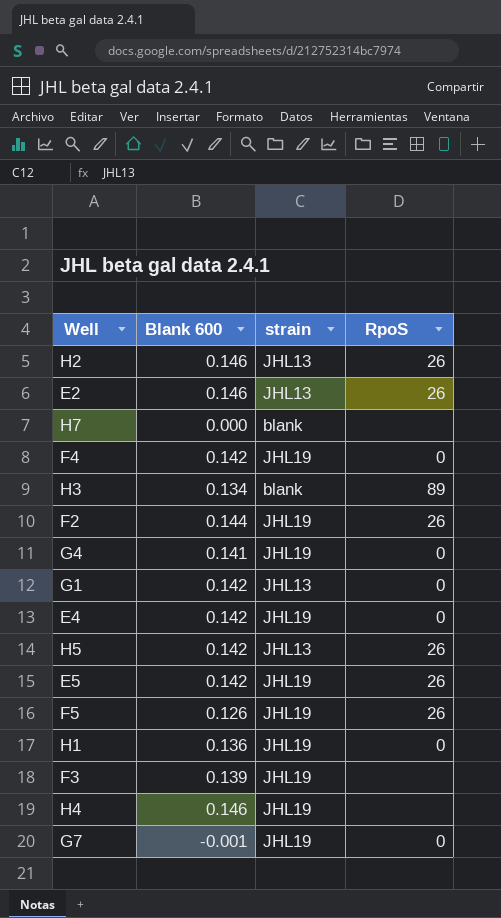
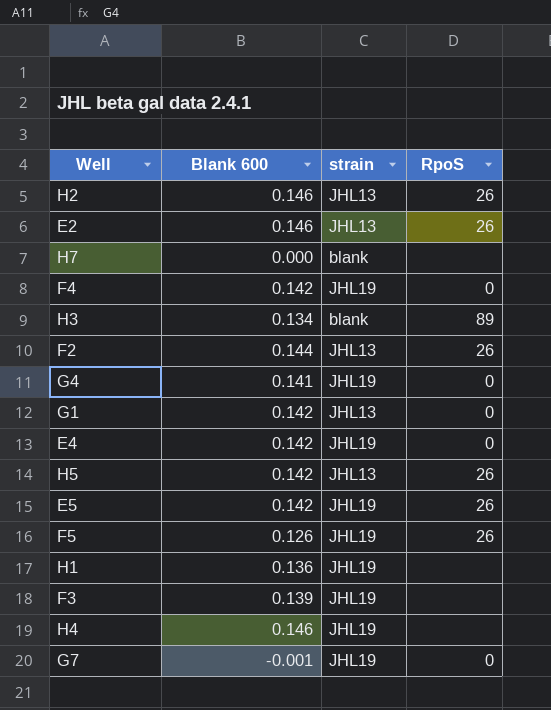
F2 | strain: JHL19 -> JHL13
H1 | RpoS: 0 -> none

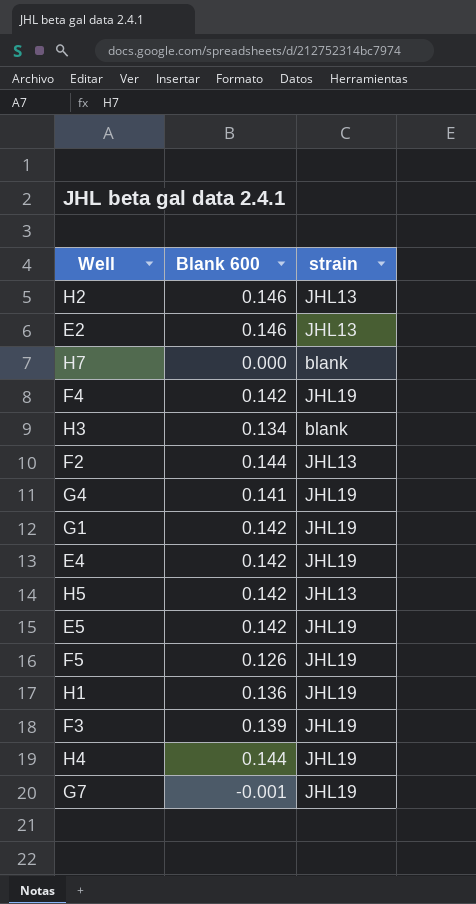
column RpoS | position: 4 -> none
G1 | strain: JHL13 -> JHL19
H4 | Blank 600: 0.146 -> 0.144

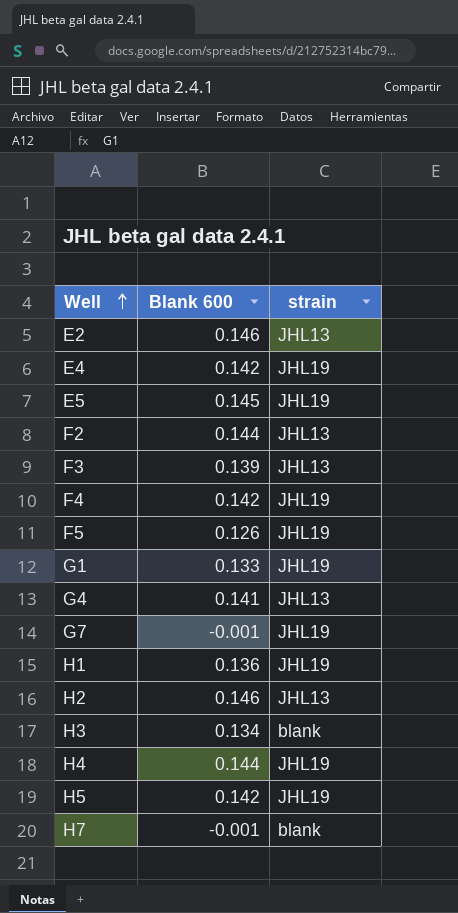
row order: none -> Well ascending
E5 | Blank 600: 0.142 -> 0.145
F3 | strain: JHL19 -> JHL13
G1 | Blank 600: 0.142 -> 0.133
G4 | strain: JHL19 -> JHL13
H5 | strain: JHL13 -> JHL19
H7 | Blank 600: 0.000 -> -0.001

